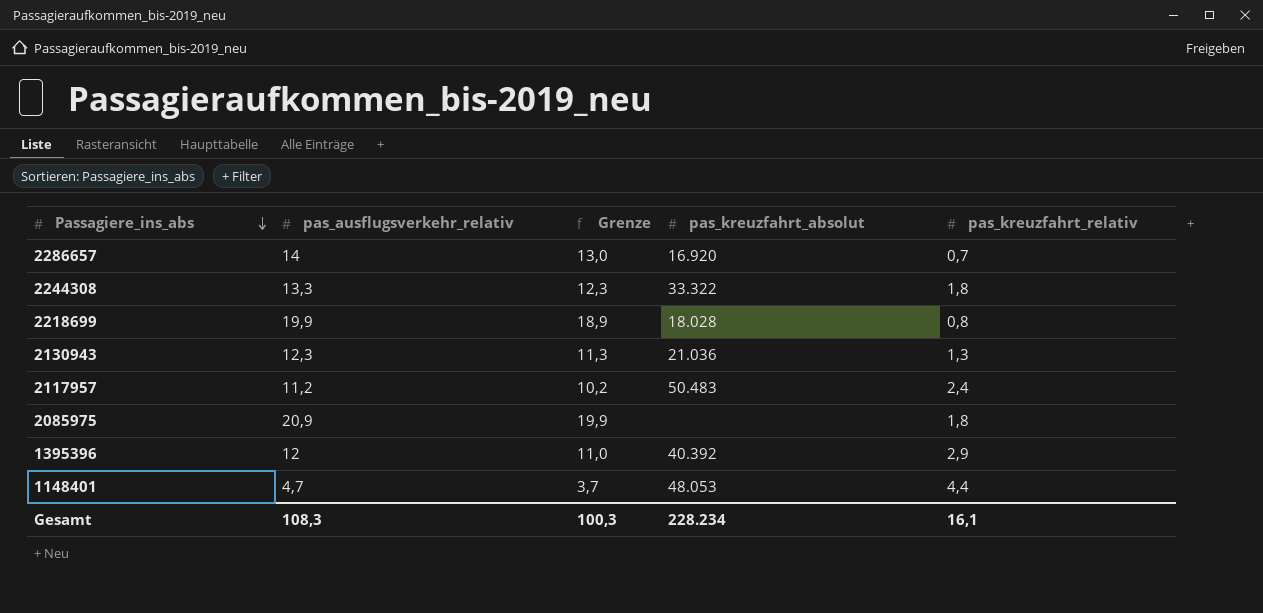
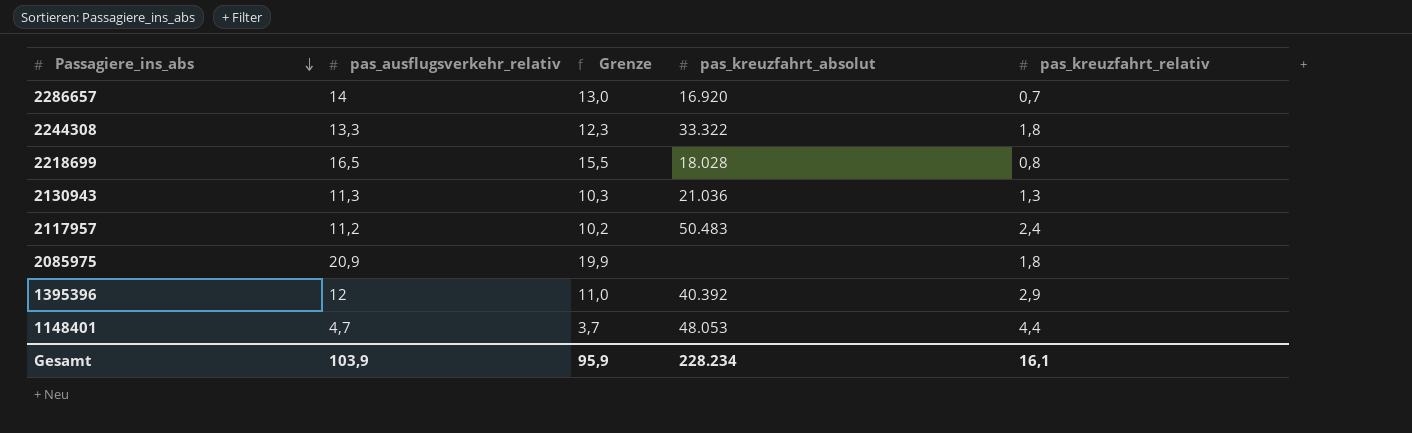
2218699 | pas_ausflugsverkehr_relativ: 19,9 -> 16,5
2218699 | Grenze: 18,9 -> 15,5
2130943 | pas_ausflugsverkehr_relativ: 12,3 -> 11,3
2130943 | Grenze: 11,3 -> 10,3
Gesamt | pas_ausflugsverkehr_relativ: 108,3 -> 103,9
Gesamt | Grenze: 100,3 -> 95,9

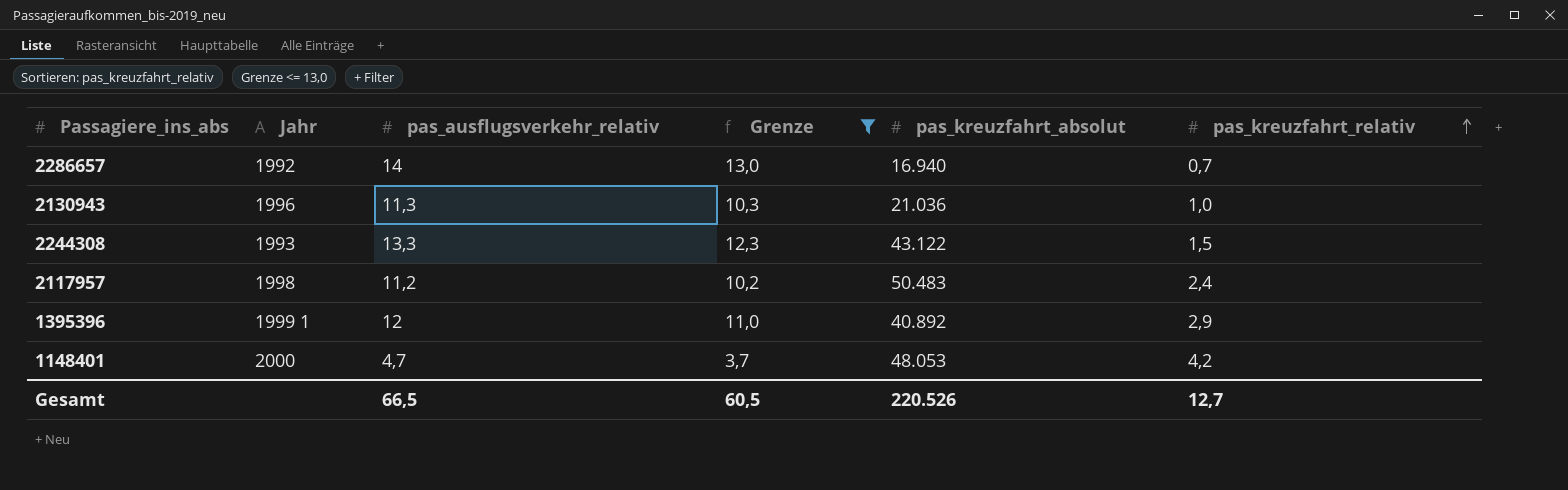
filter: none -> Grenze <= 13,0
row order: Passagiere_ins_abs descending -> pas_kreuzfahrt_relativ ascending
column Jahr | position: none -> 2
2286657 | pas_kreuzfahrt_absolut: 16.920 -> 16.940
2130943 | pas_kreuzfahrt_relativ: 1,3 -> 1,0
2244308 | pas_kreuzfahrt_absolut: 33.322 -> 43.122
2244308 | pas_kreuzfahrt_relativ: 1,8 -> 1,5
1395396 | pas_kreuzfahrt_absolut: 40.392 -> 40.892
1148401 | pas_kreuzfahrt_relativ: 4,4 -> 4,2
Gesamt | pas_ausflugsverkehr_relativ: 103,9 -> 66,5
Gesamt | Grenze: 95,9 -> 60,5
Gesamt | pas_kreuzfahrt_absolut: 228.234 -> 220.526
Gesamt | pas_kreuzfahrt_relativ: 16,1 -> 12,7

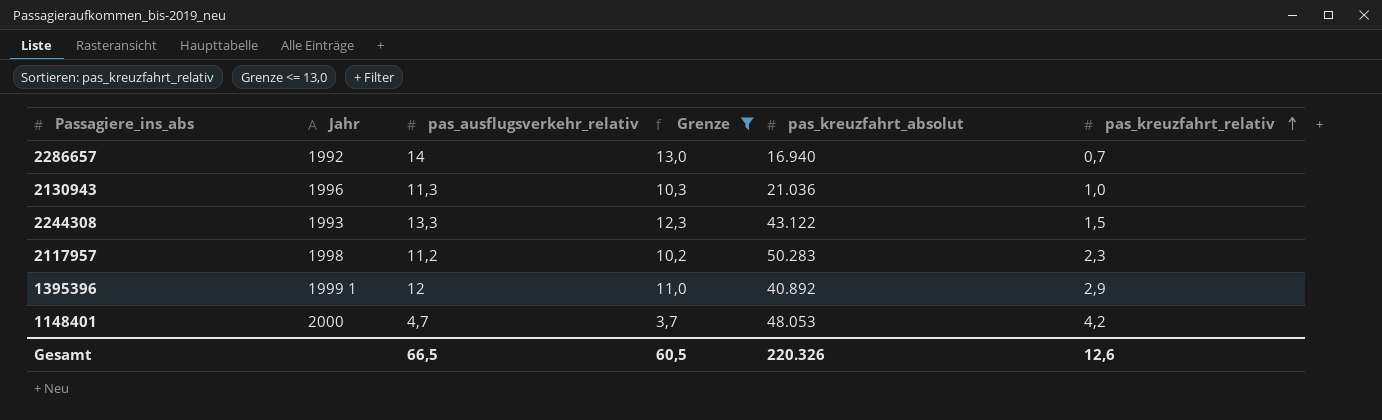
2117957 | pas_kreuzfahrt_absolut: 50.483 -> 50.283
2117957 | pas_kreuzfahrt_relativ: 2,4 -> 2,3
Gesamt | pas_kreuzfahrt_absolut: 220.526 -> 220.326
Gesamt | pas_kreuzfahrt_relativ: 12,7 -> 12,6

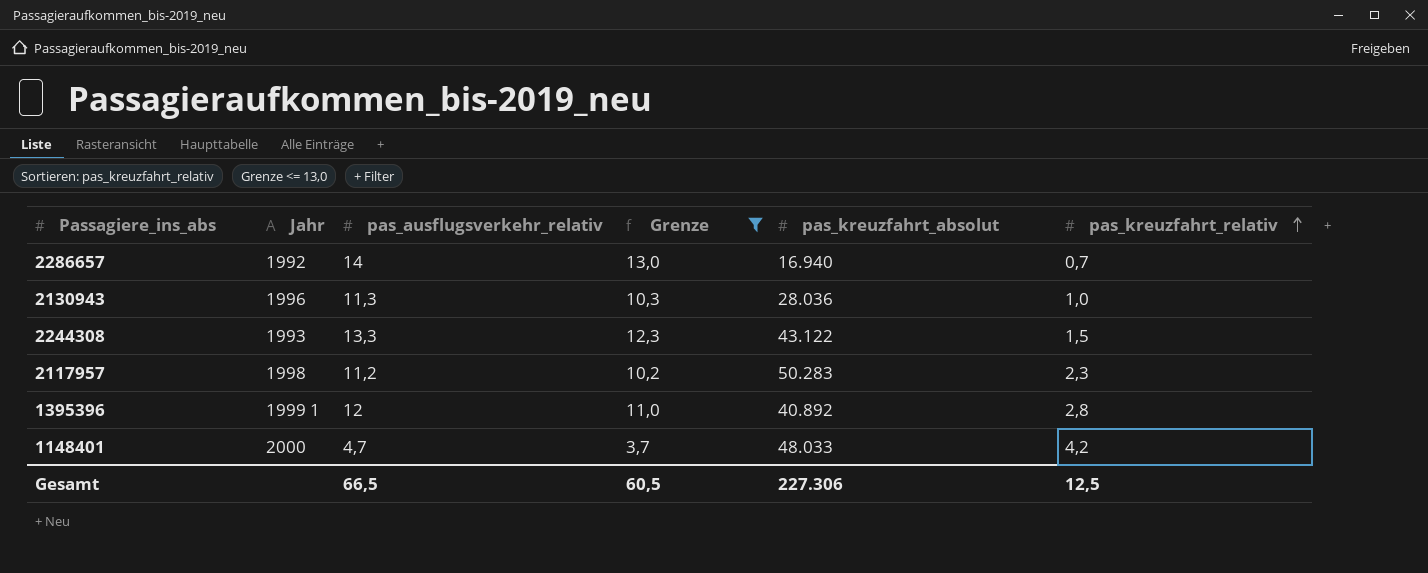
2130943 | pas_kreuzfahrt_absolut: 21.036 -> 28.036
1395396 | pas_kreuzfahrt_relativ: 2,9 -> 2,8
1148401 | pas_kreuzfahrt_absolut: 48.053 -> 48.033
Gesamt | pas_kreuzfahrt_absolut: 220.326 -> 227.306
Gesamt | pas_kreuzfahrt_relativ: 12,6 -> 12,5

